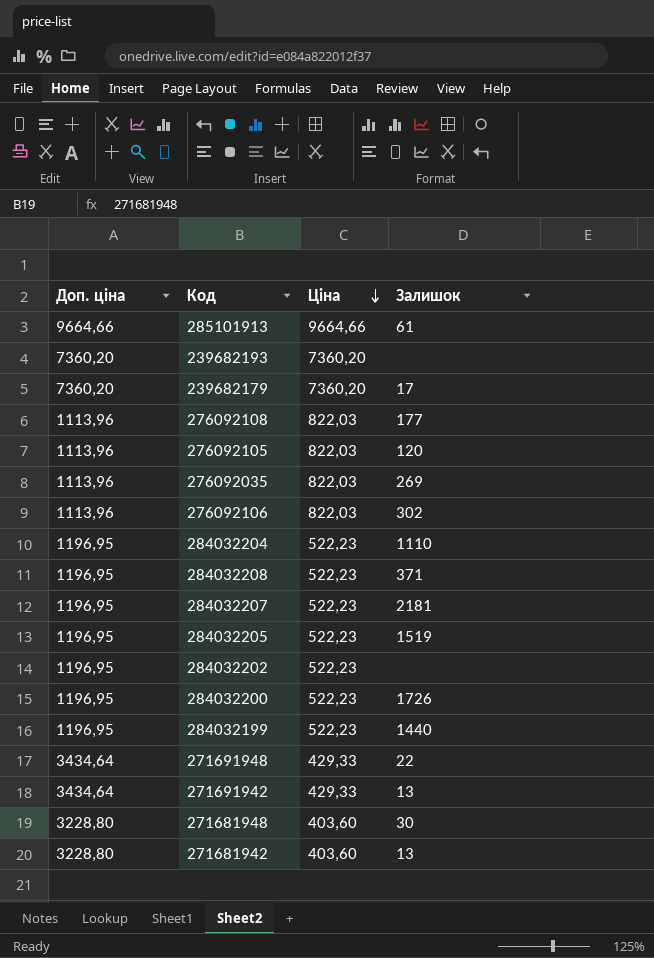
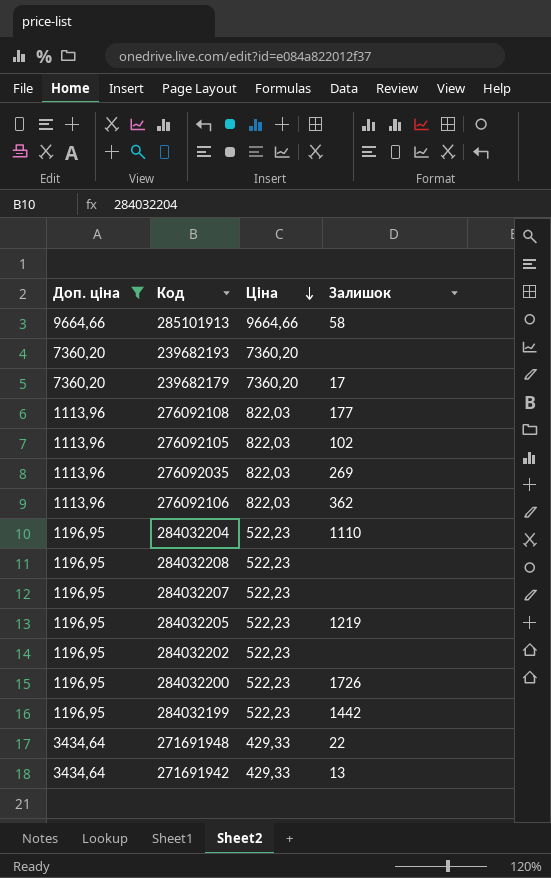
filter: none -> Доп. ціна != 3228,80
285101913 | Залишок: 61 -> 58
276092105 | Залишок: 120 -> 102
276092106 | Залишок: 302 -> 362
284032208 | Залишок: 371 -> none
284032207 | Залишок: 2181 -> none
284032205 | Залишок: 1519 -> 1219
284032199 | Залишок: 1440 -> 1442

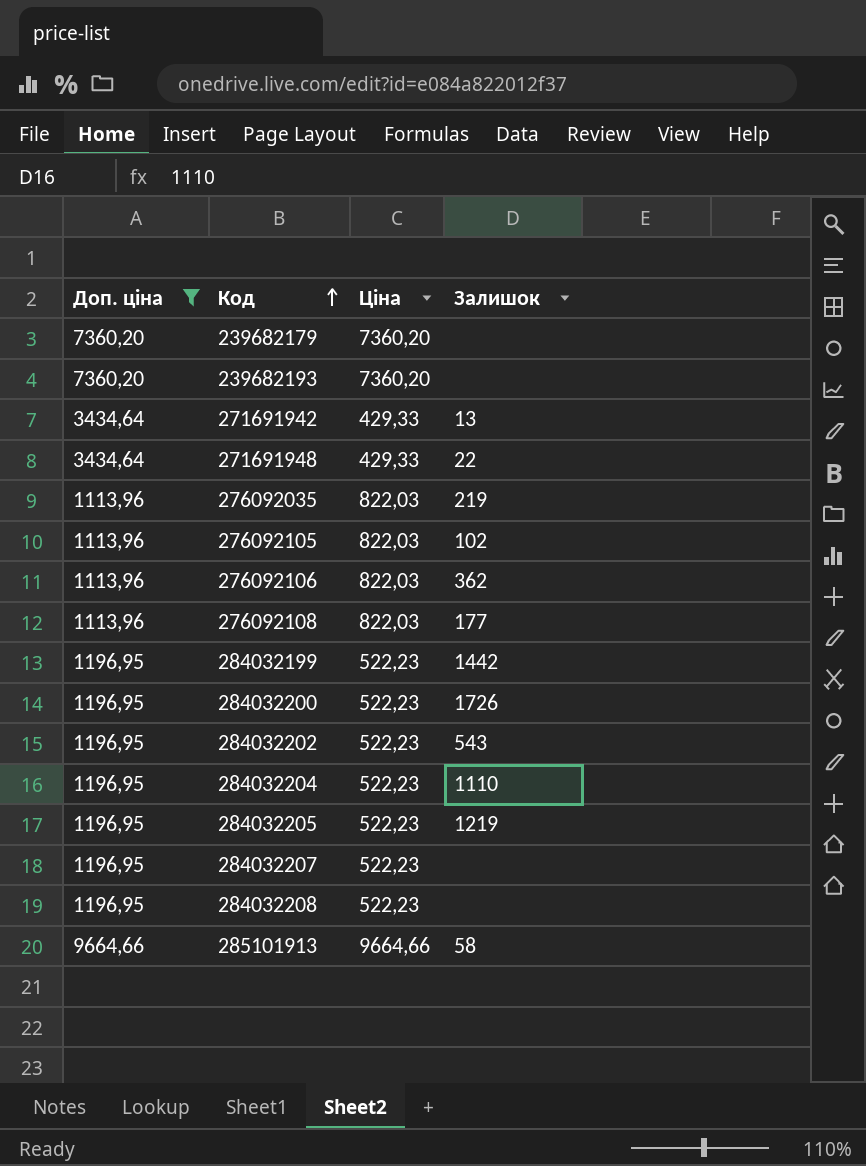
row order: Ціна descending -> Код ascending
239682179 | Залишок: 17 -> none
276092035 | Залишок: 269 -> 219
284032202 | Залишок: none -> 543

